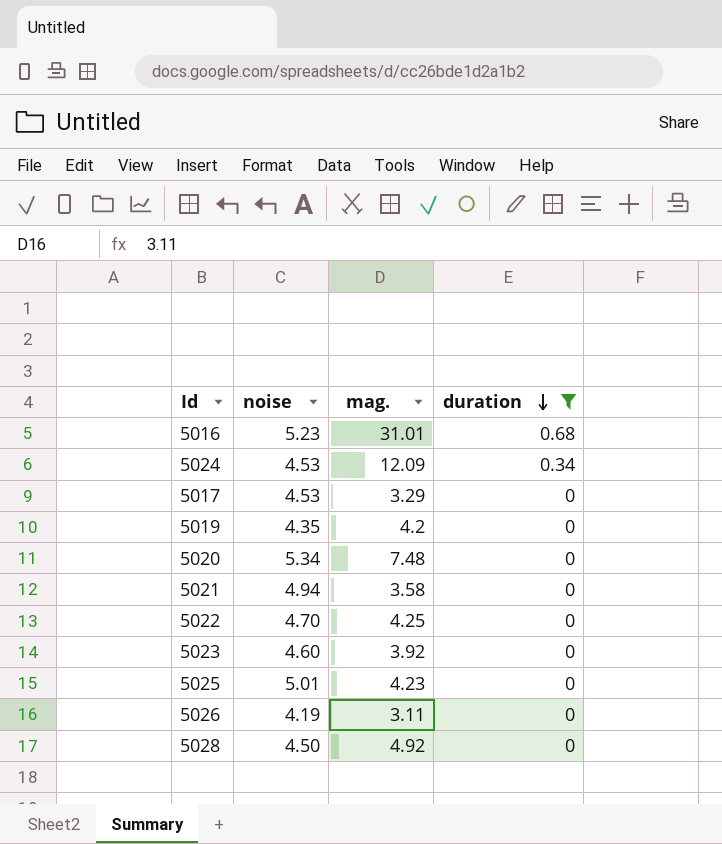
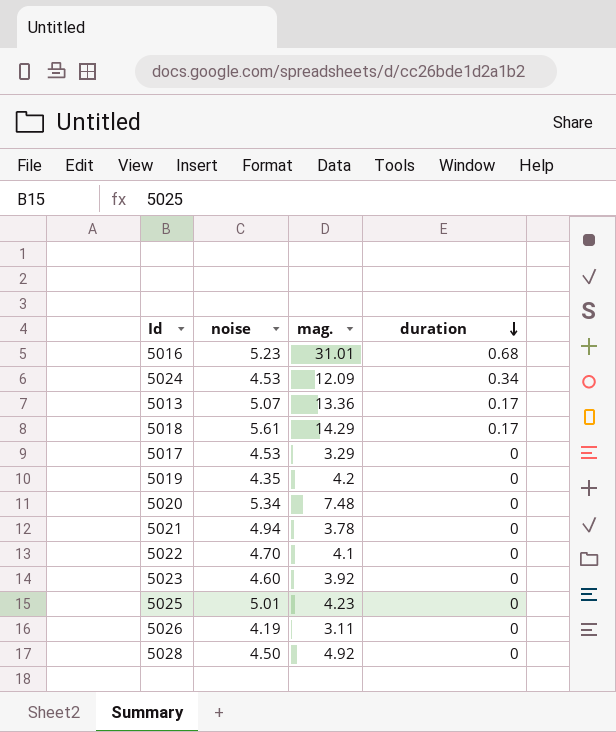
filter: duration != 0.17 -> none
5021 | mag.: 3.58 -> 3.78
5022 | mag.: 4.25 -> 4.1

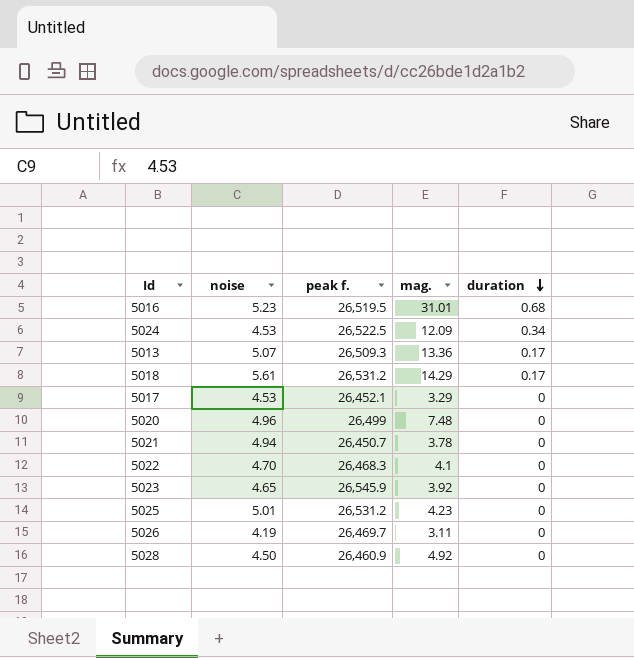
column peak f. | position: none -> 3
row 5019: 4.35 | 4.2 | 0 -> none
5020 | noise: 5.34 -> 4.96
5023 | noise: 4.60 -> 4.65

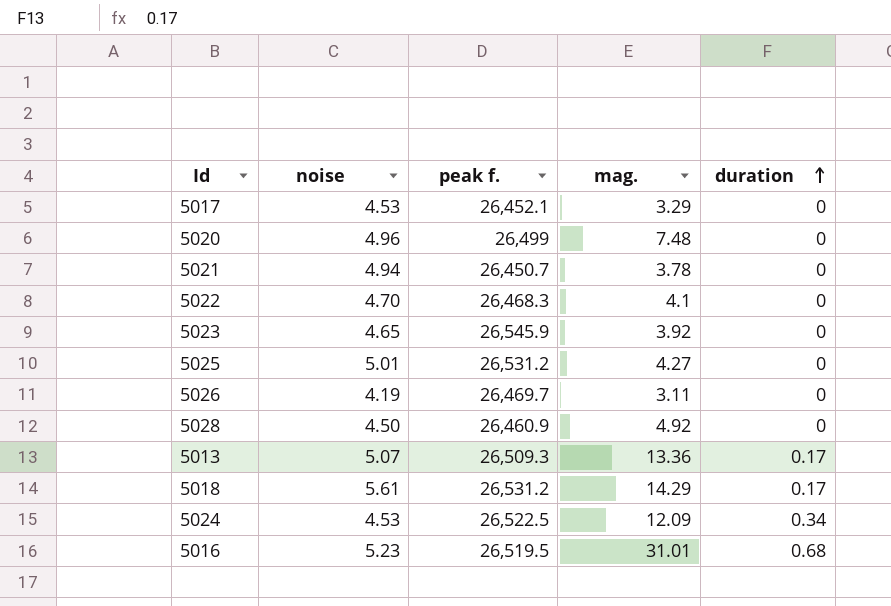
row order: duration descending -> duration ascending
5025 | mag.: 4.23 -> 4.27

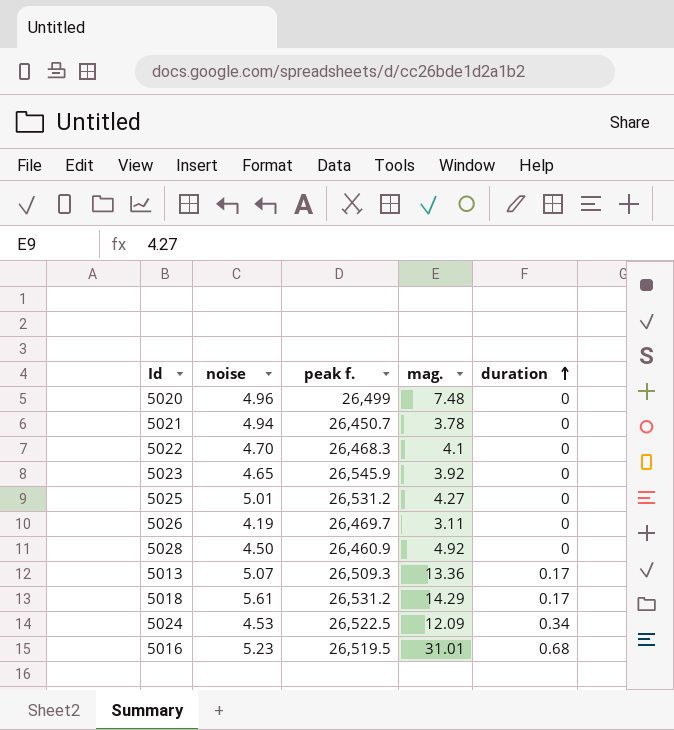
row 5017: 4.53 | 26,452.1 | 3.29 | 0 -> none

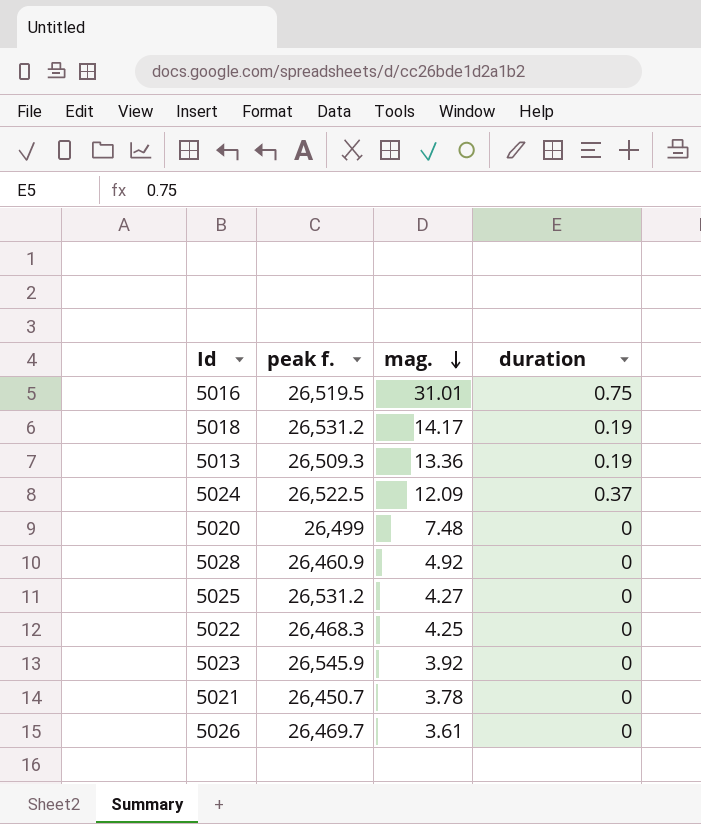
row order: duration ascending -> mag. descending
column noise | position: 2 -> none
5016 | duration: 0.68 -> 0.75
5018 | mag.: 14.29 -> 14.17
5018 | duration: 0.17 -> 0.19
5013 | duration: 0.17 -> 0.19
5024 | duration: 0.34 -> 0.37
5022 | mag.: 4.1 -> 4.25
5026 | mag.: 3.11 -> 3.61

